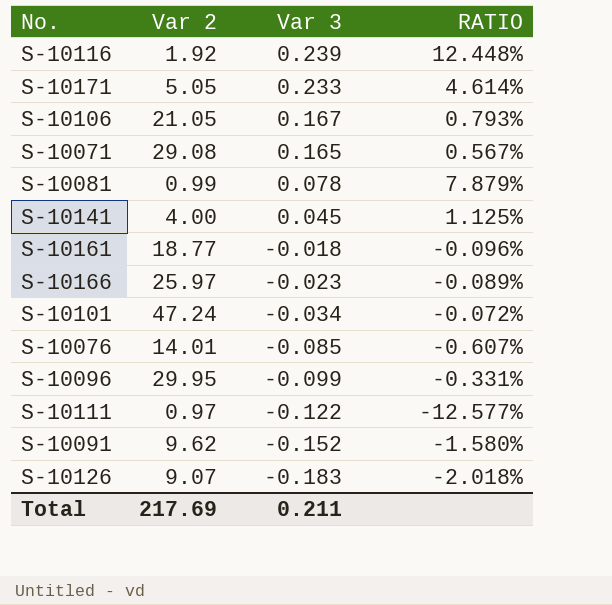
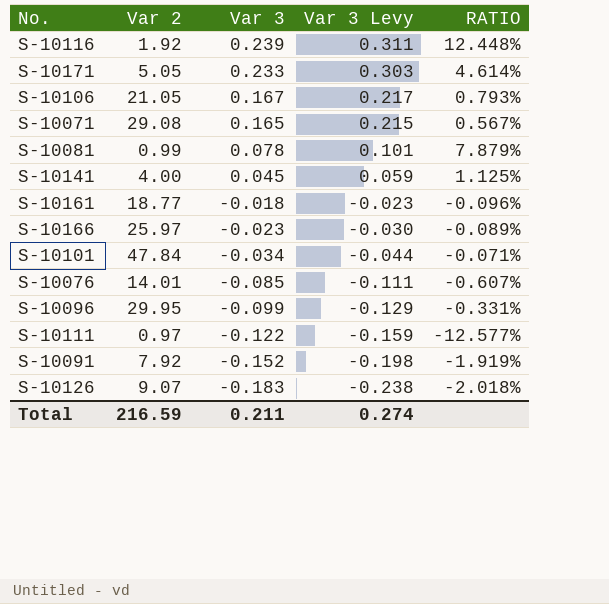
column Var 3 Levy | formula: none -> [Var 3] * 1.3
S-10101 | Var 2: 47.24 -> 47.84
S-10101 | RATIO: -0.072% -> -0.071%
S-10091 | Var 2: 9.62 -> 7.92
S-10091 | RATIO: -1.580% -> -1.919%
Total | Var 2: 217.69 -> 216.59

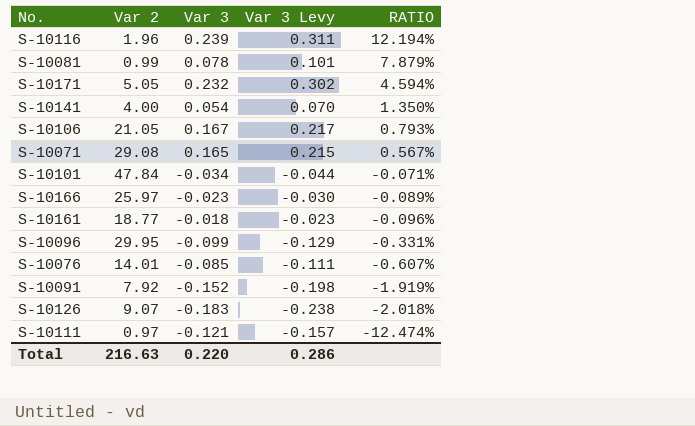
row order: Var 3 descending -> RATIO descending
S-10116 | Var 2: 1.92 -> 1.96
S-10116 | RATIO: 12.448% -> 12.194%
S-10171 | Var 3: 0.233 -> 0.232
S-10171 | Var 3 Levy: 0.303 -> 0.302
S-10171 | RATIO: 4.614% -> 4.594%
S-10141 | Var 3: 0.045 -> 0.054
S-10141 | Var 3 Levy: 0.059 -> 0.070
S-10141 | RATIO: 1.125% -> 1.350%
S-10111 | Var 3: -0.122 -> -0.121
S-10111 | Var 3 Levy: -0.159 -> -0.157
S-10111 | RATIO: -12.577% -> -12.474%
Total | Var 2: 216.59 -> 216.63
Total | Var 3: 0.211 -> 0.220
Total | Var 3 Levy: 0.274 -> 0.286

